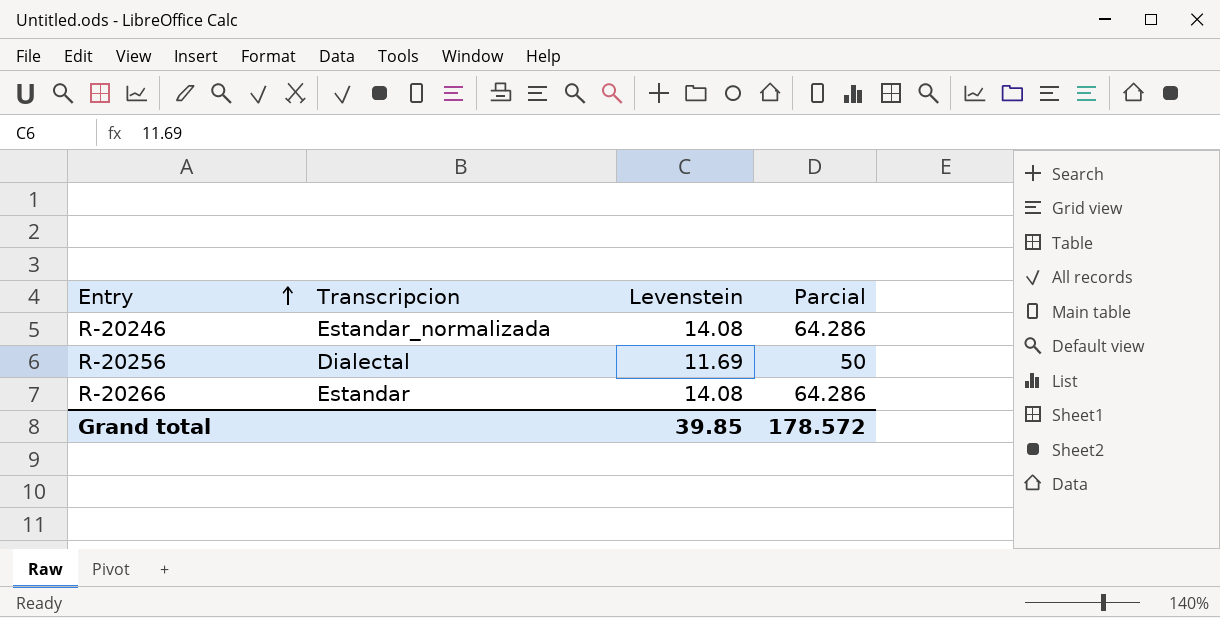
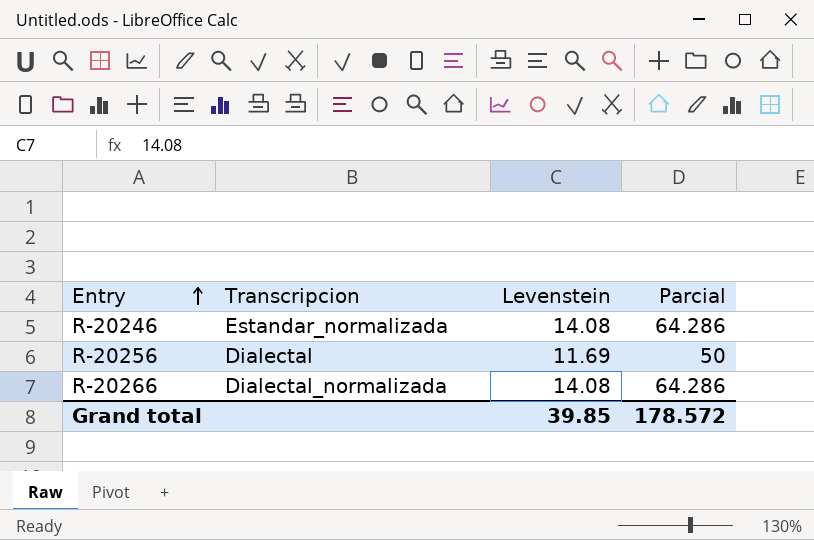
R-20266 | Transcripcion: Estandar -> Dialectal_normalizada

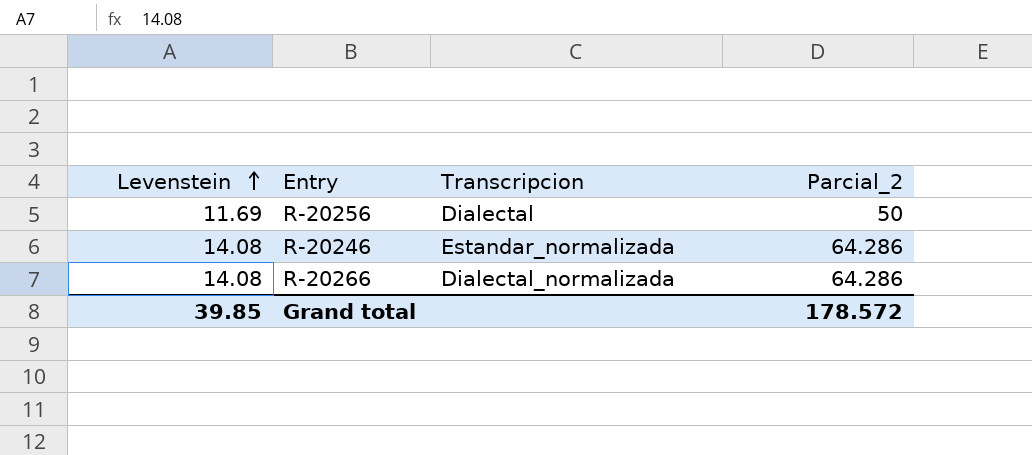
row order: Entry ascending -> Levenstein ascending
column Levenstein | position: 3 -> 1
column name: Parcial -> Parcial_2

